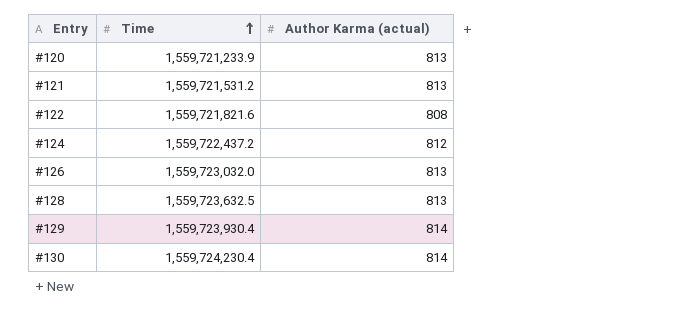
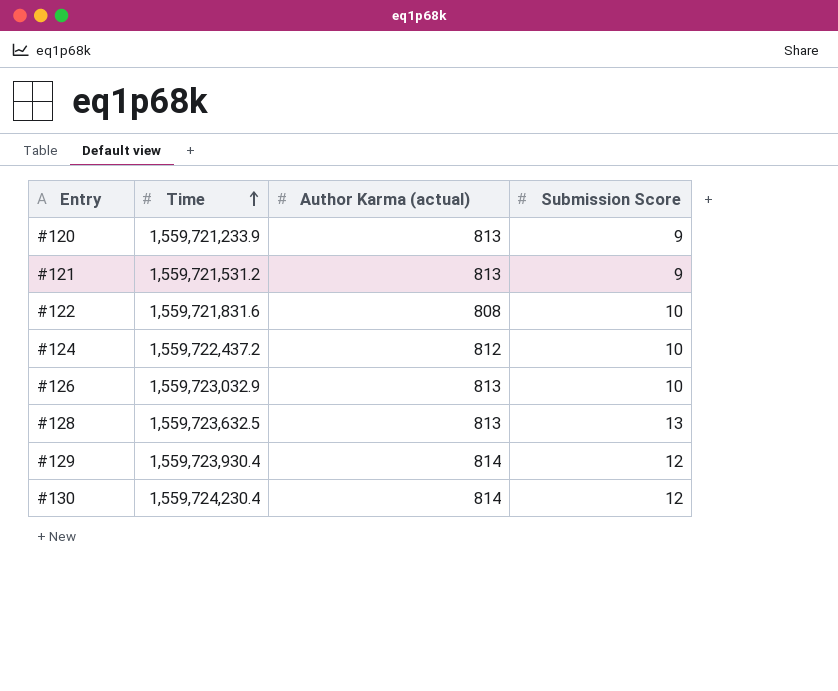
column Submission Score | position: none -> 4
#122 | Time: 1,559,721,821.6 -> 1,559,721,831.6
#126 | Time: 1,559,723,032.0 -> 1,559,723,032.9

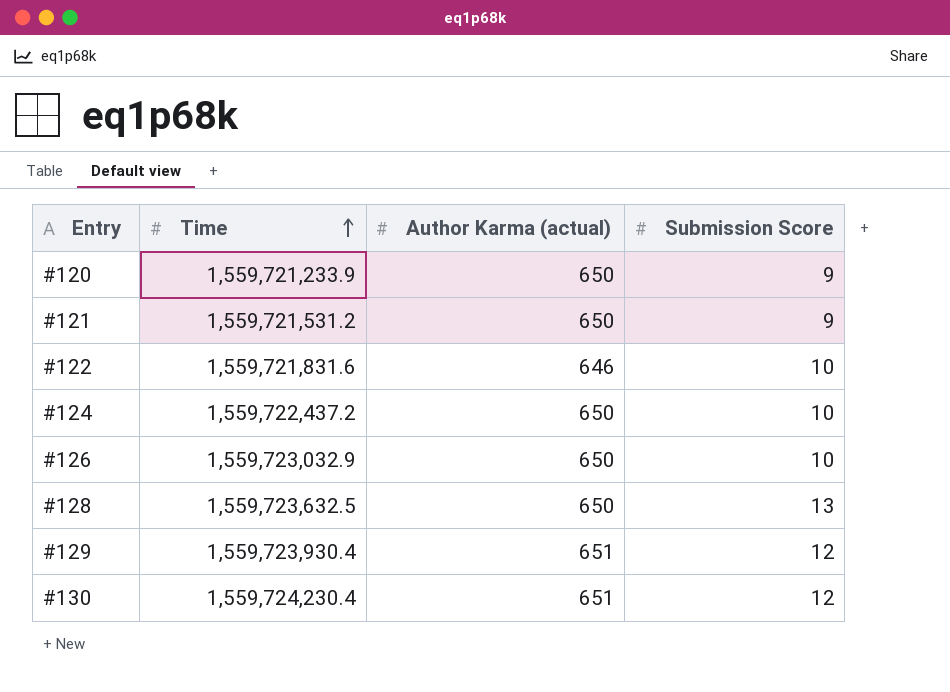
#120 | Author Karma (actual): 813 -> 650
#121 | Author Karma (actual): 813 -> 650
#122 | Author Karma (actual): 808 -> 646
#124 | Author Karma (actual): 812 -> 650
#126 | Author Karma (actual): 813 -> 650
#128 | Author Karma (actual): 813 -> 650
#129 | Author Karma (actual): 814 -> 651
#130 | Author Karma (actual): 814 -> 651

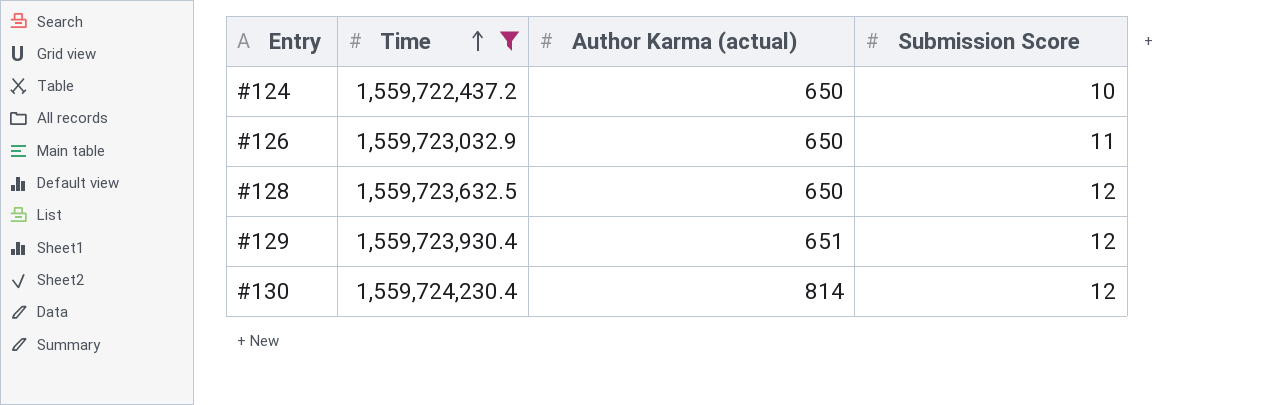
filter: none -> Time >= 1,559,722,437.2
#126 | Submission Score: 10 -> 11
#128 | Submission Score: 13 -> 12
#130 | Author Karma (actual): 651 -> 814

